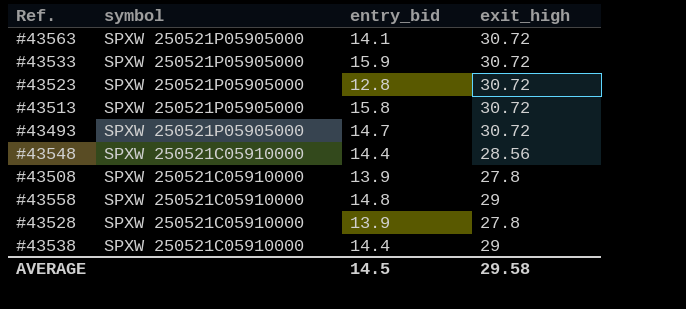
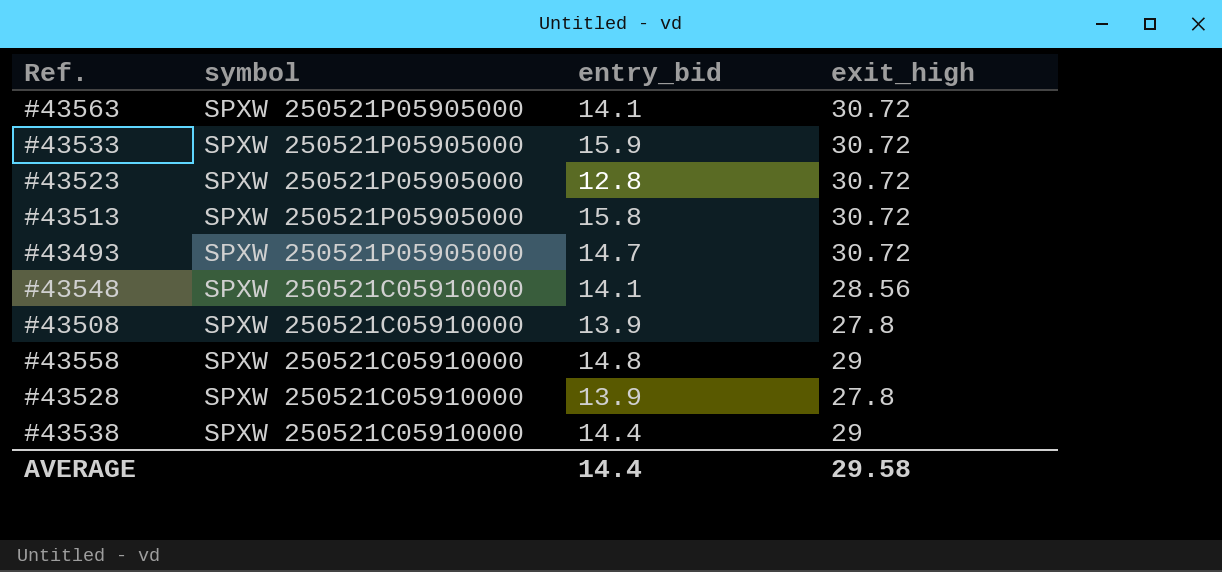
#43548 | entry_bid: 14.4 -> 14.1
AVERAGE | entry_bid: 14.5 -> 14.4

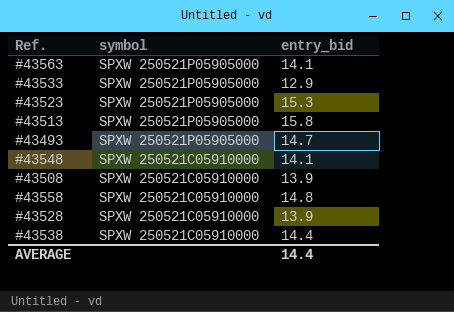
column exit_high | position: 4 -> none
#43533 | entry_bid: 15.9 -> 12.9
#43523 | entry_bid: 12.8 -> 15.3

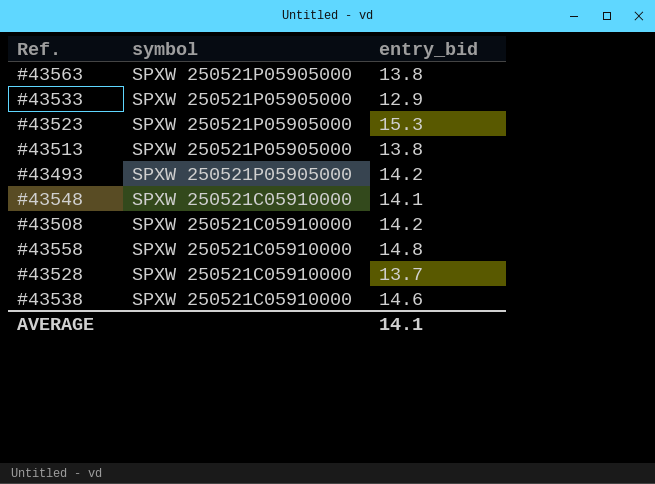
#43563 | entry_bid: 14.1 -> 13.8
#43513 | entry_bid: 15.8 -> 13.8
#43493 | entry_bid: 14.7 -> 14.2
#43508 | entry_bid: 13.9 -> 14.2
#43528 | entry_bid: 13.9 -> 13.7
#43538 | entry_bid: 14.4 -> 14.6
AVERAGE | entry_bid: 14.4 -> 14.1

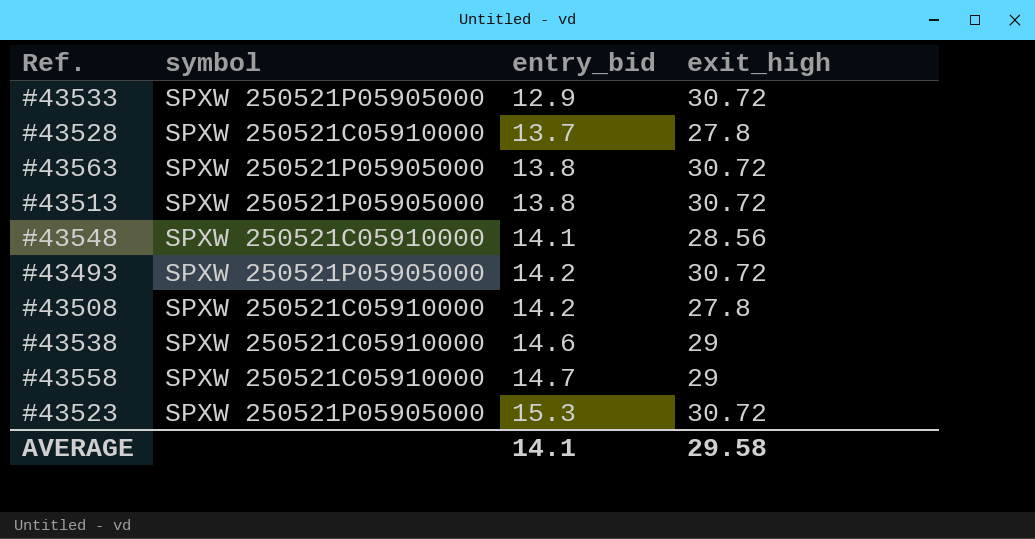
row order: symbol descending -> entry_bid ascending
column exit_high | position: none -> 4
#43558 | entry_bid: 14.8 -> 14.7

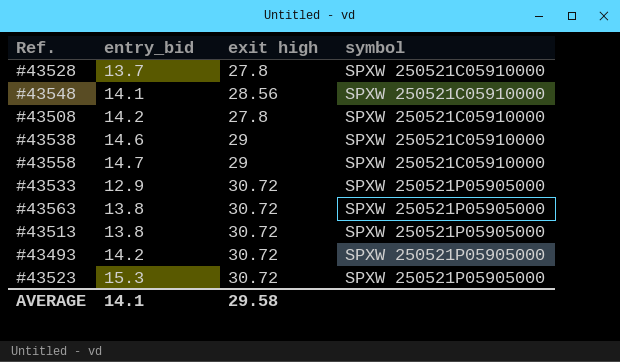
row order: entry_bid ascending -> symbol ascending
column name: exit_high -> exit high
column symbol | position: 2 -> 4

